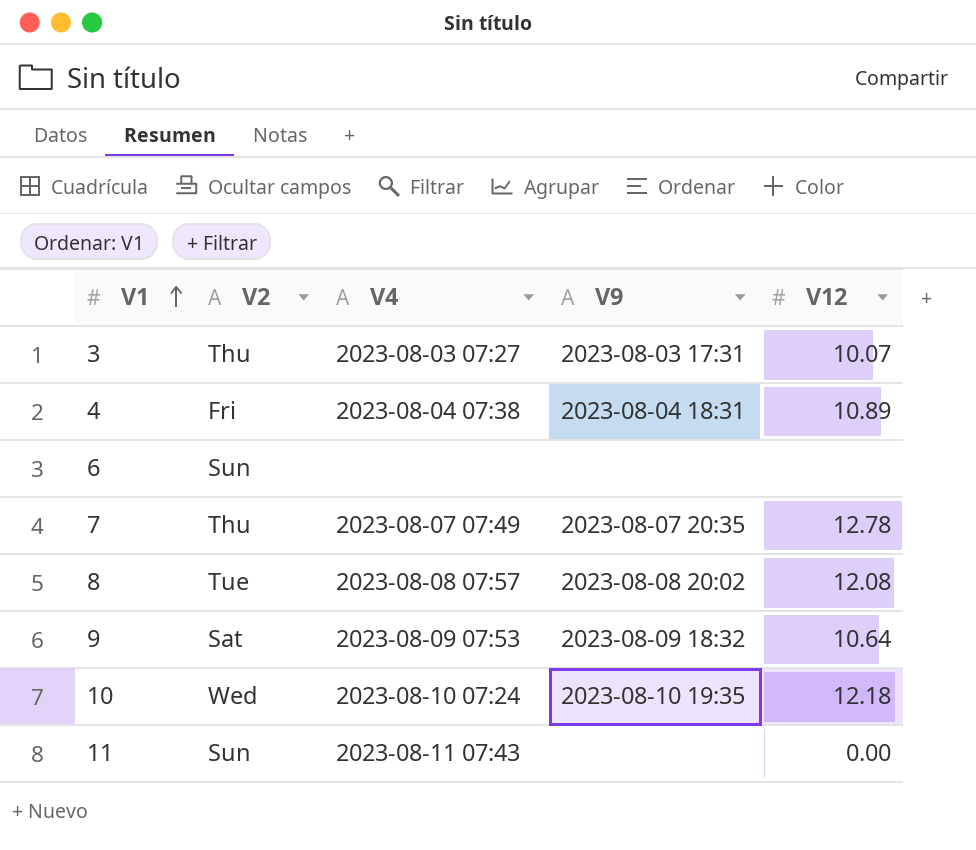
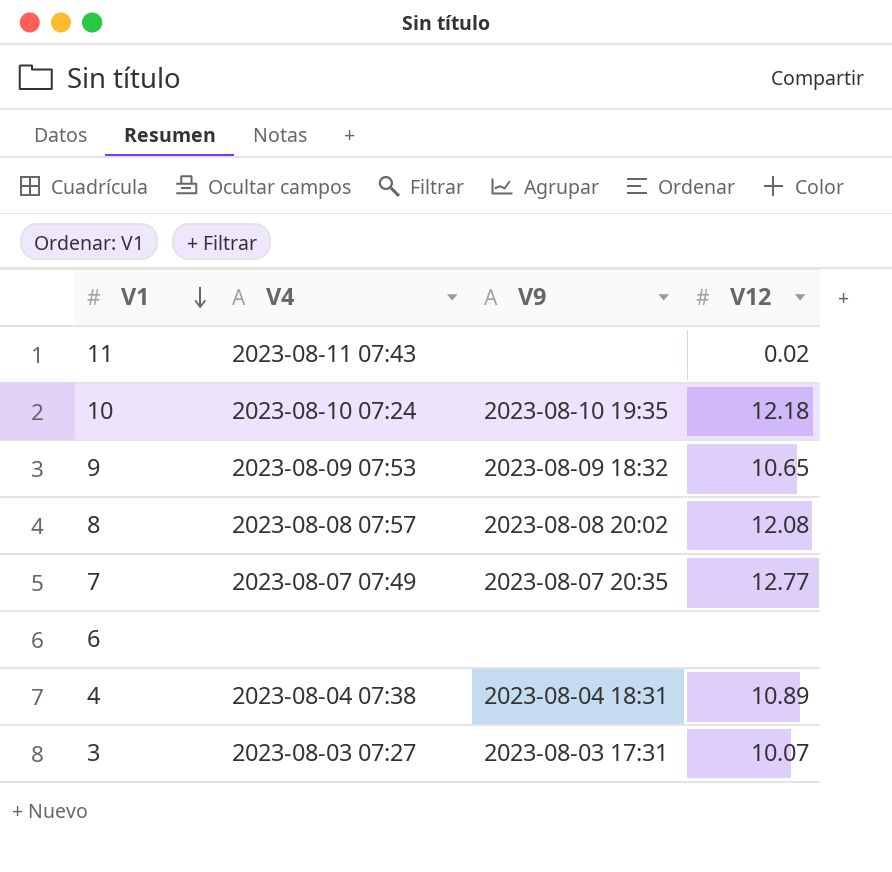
row order: V1 ascending -> V1 descending
column V2 | position: 2 -> none
11 | V12: 0.00 -> 0.02
9 | V12: 10.64 -> 10.65
7 | V12: 12.78 -> 12.77

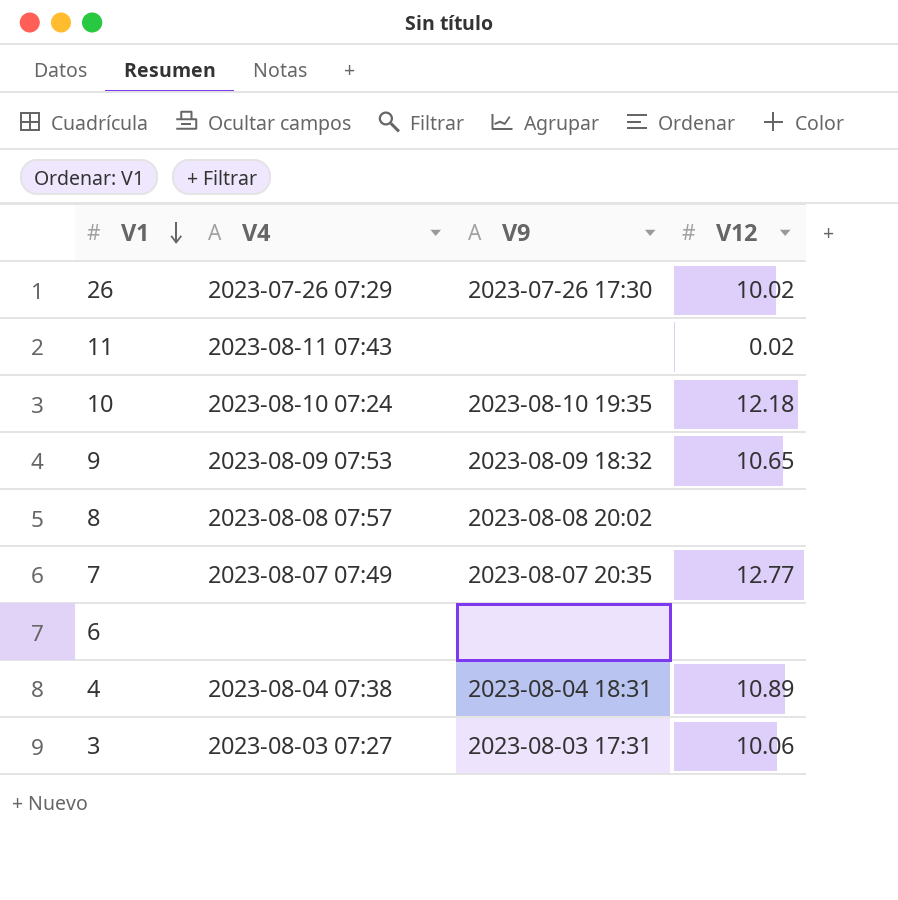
row 26: none -> 2023-07-26 07:29 | 2023-07-26 17:30 | 10.02
8 | V12: 12.08 -> none
3 | V12: 10.07 -> 10.06

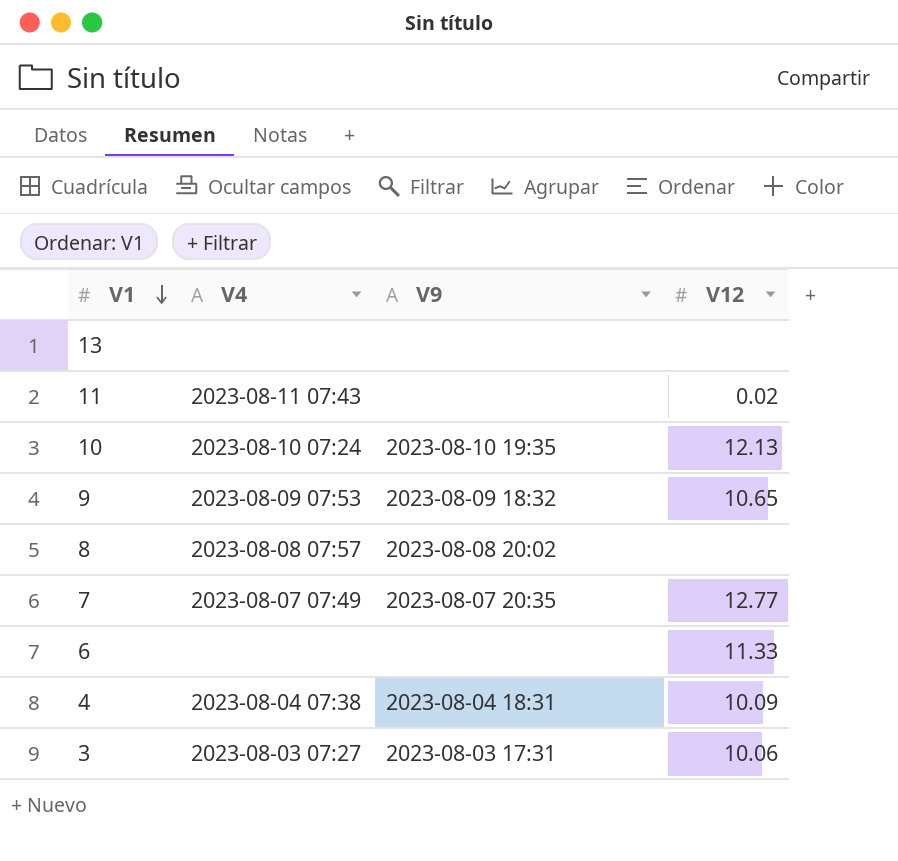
row 26: 2023-07-26 07:29 | 2023-07-26 17:30 | 10.02 -> none
row 13: none -> none | none | none
10 | V12: 12.18 -> 12.13
6 | V12: none -> 11.33
4 | V12: 10.89 -> 10.09

